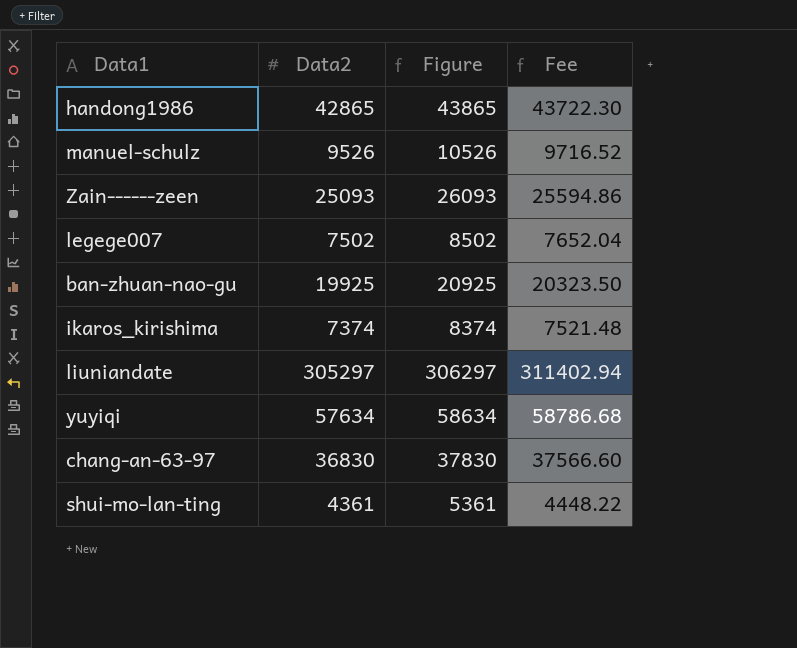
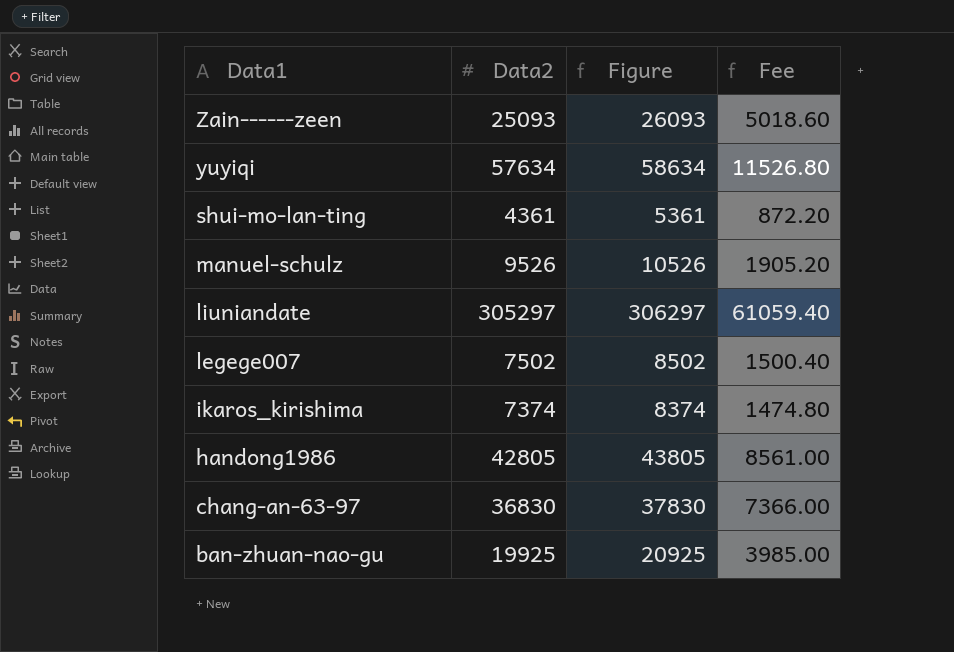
row order: none -> Data1 descending
column Fee | formula: [Data2] * 1.02 -> [Data2] * 0.2
handong1986 | Data2: 42865 -> 42805
handong1986 | Figure: 43865 -> 43805

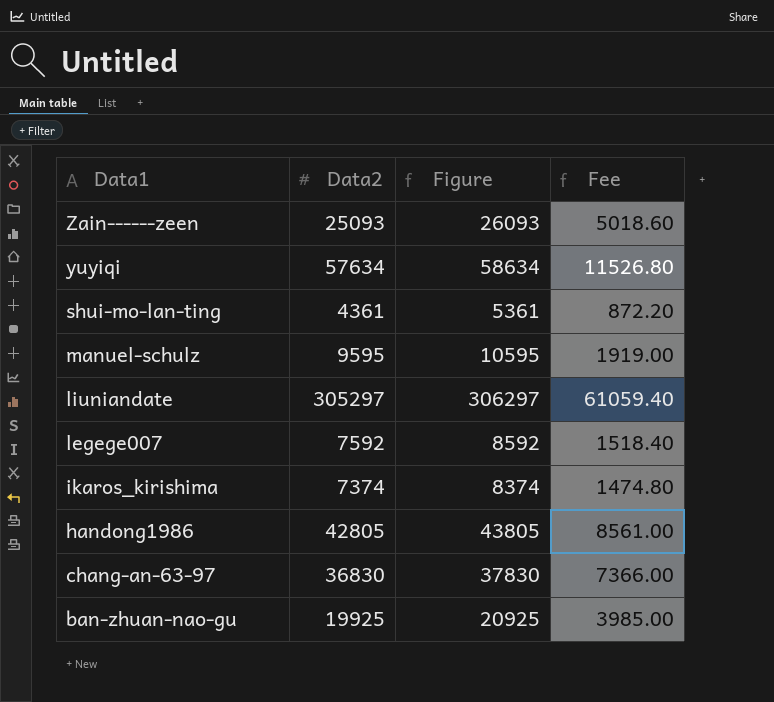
manuel-schulz | Data2: 9526 -> 9595
manuel-schulz | Figure: 10526 -> 10595
manuel-schulz | Fee: 1905.20 -> 1919.00
legege007 | Data2: 7502 -> 7592
legege007 | Figure: 8502 -> 8592
legege007 | Fee: 1500.40 -> 1518.40

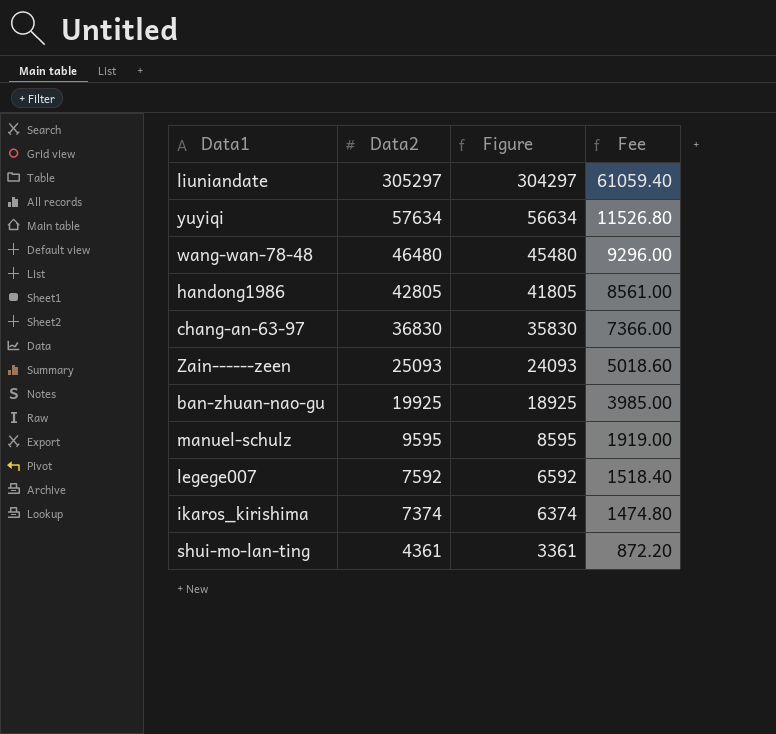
row order: Data1 descending -> Data2 descending
column Figure | formula: [Data2] + 1000 -> [Data2] - 1000
row wang-wan-78-48: none -> 46480 | 45480 | 9296.00

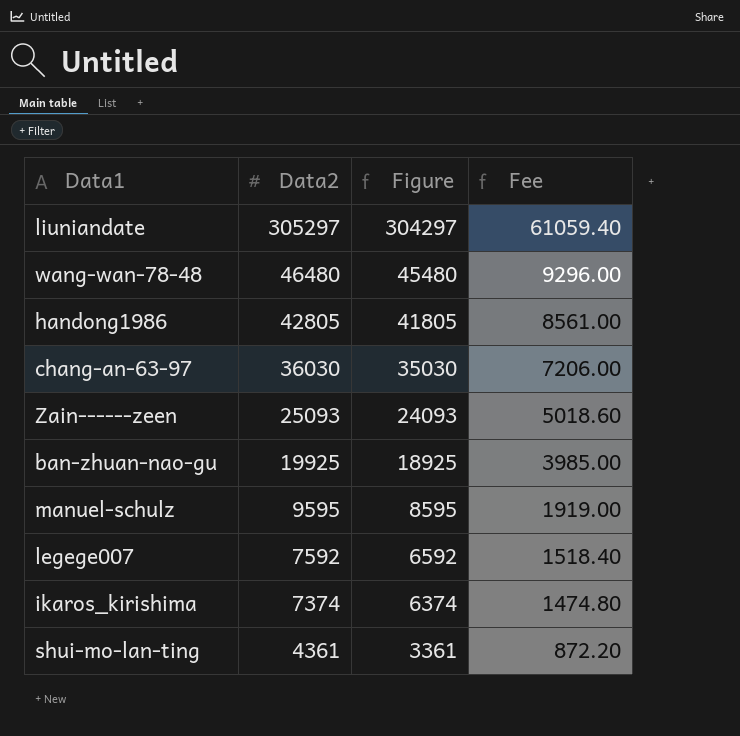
row yuyiqi: 57634 | 56634 | 11526.80 -> none
chang-an-63-97 | Data2: 36830 -> 36030
chang-an-63-97 | Figure: 35830 -> 35030
chang-an-63-97 | Fee: 7366.00 -> 7206.00

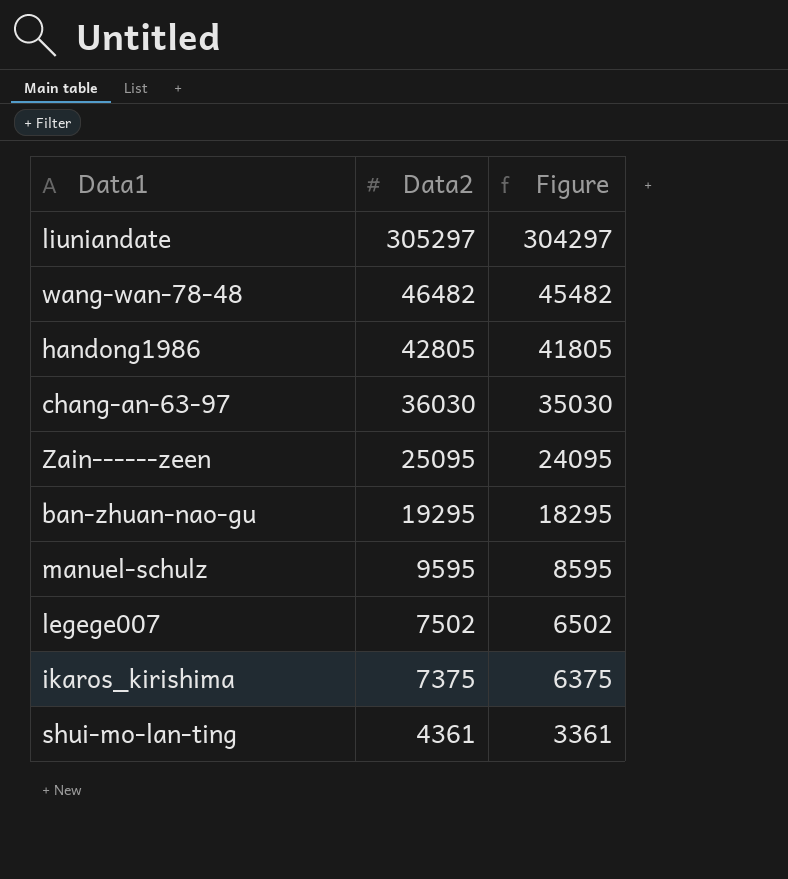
column Fee | formula: [Data2] * 0.2 -> none
wang-wan-78-48 | Data2: 46480 -> 46482
wang-wan-78-48 | Figure: 45480 -> 45482
Zain------zeen | Data2: 25093 -> 25095
Zain------zeen | Figure: 24093 -> 24095
ban-zhuan-nao-gu | Data2: 19925 -> 19295
ban-zhuan-nao-gu | Figure: 18925 -> 18295
legege007 | Data2: 7592 -> 7502
legege007 | Figure: 6592 -> 6502
ikaros_kirishima | Data2: 7374 -> 7375
ikaros_kirishima | Figure: 6374 -> 6375

